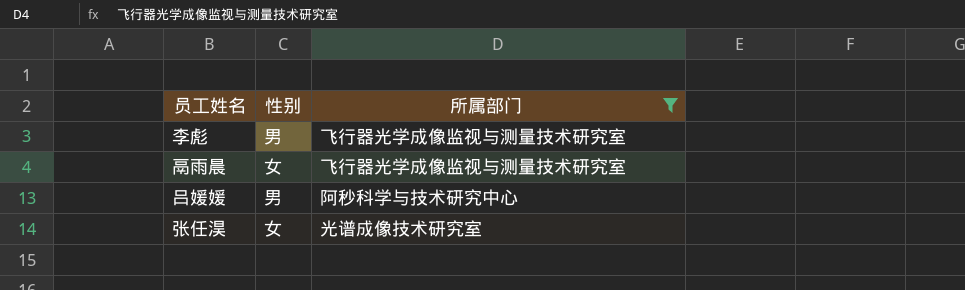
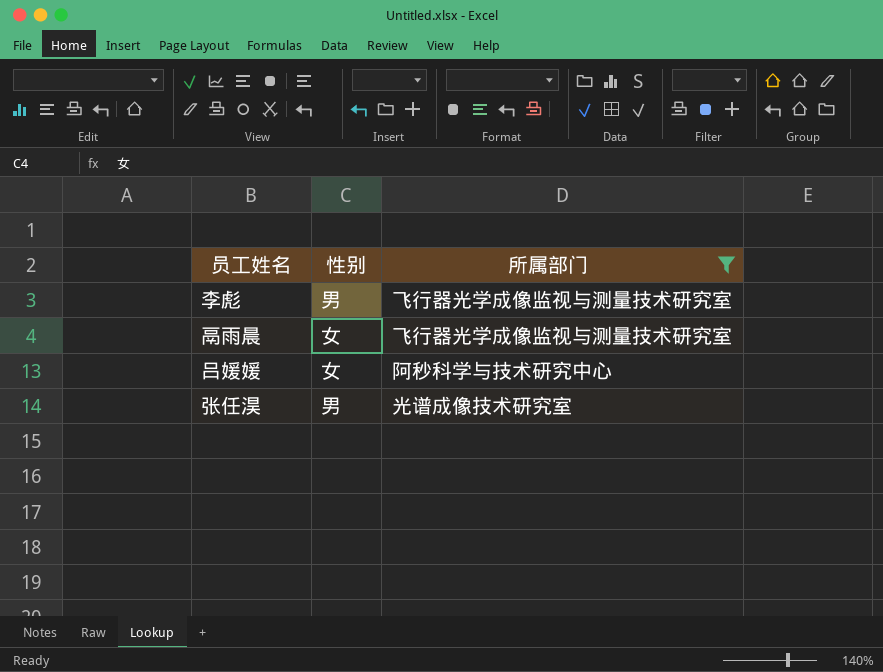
吕媛媛 | 性别: 男 -> 女
张任淏 | 性别: 女 -> 男

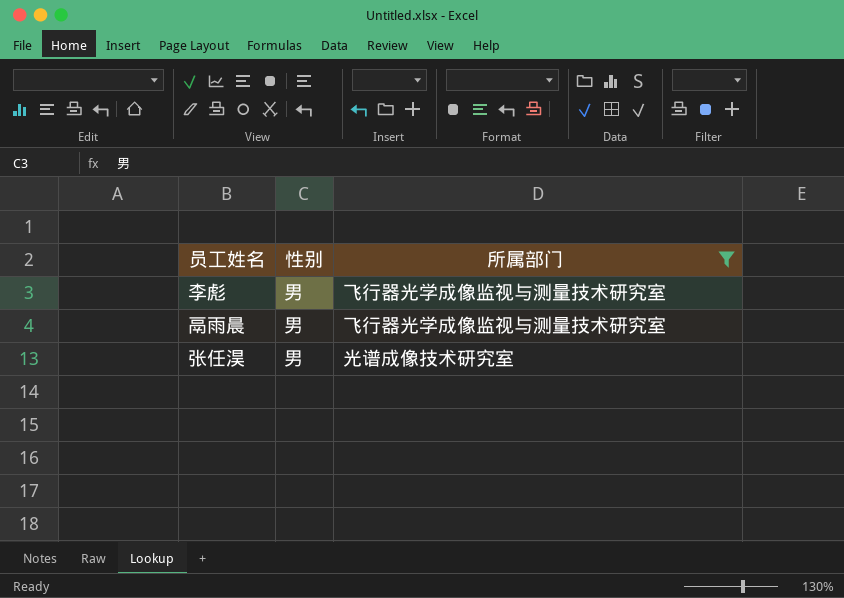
row 吕媛媛: 女 | 阿秒科学与技术研究中心 -> none
鬲雨晨 | 性别: 女 -> 男

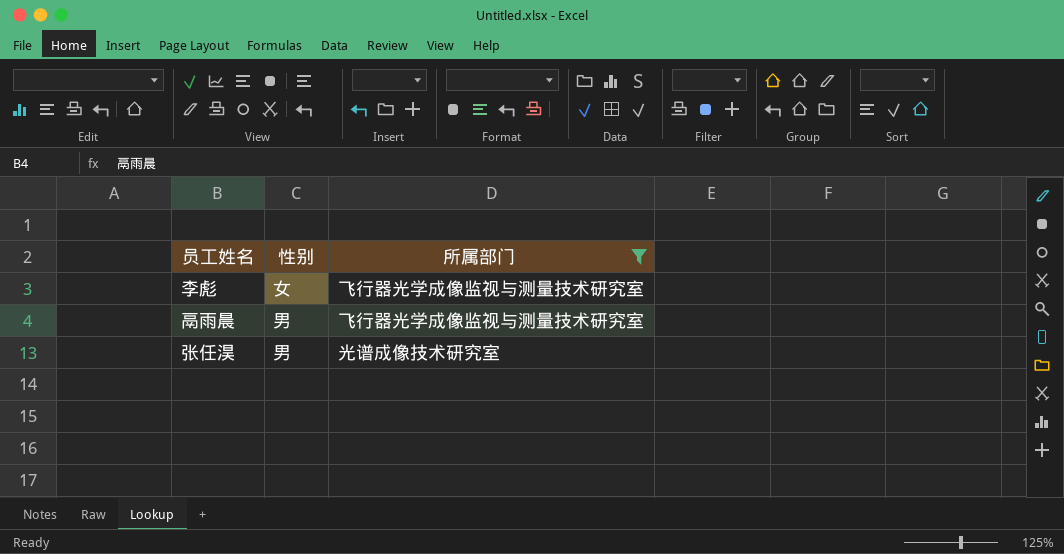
李彪 | 性别: 男 -> 女

